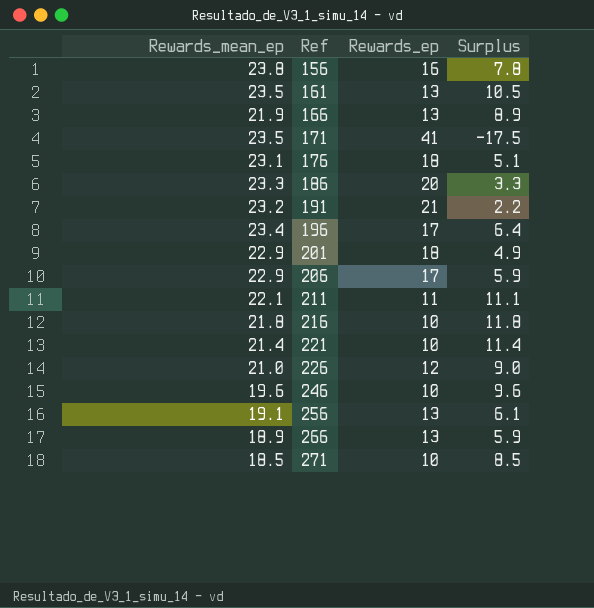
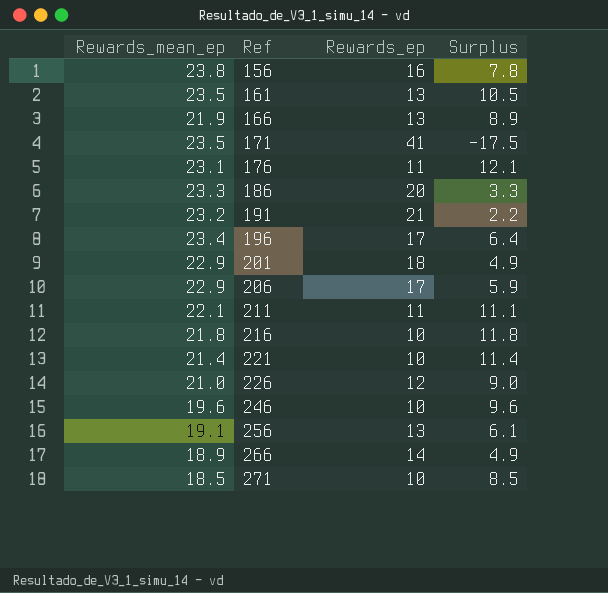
176 | Rewards_ep: 18 -> 11
176 | Surplus: 5.1 -> 12.1
266 | Rewards_ep: 13 -> 14
266 | Surplus: 5.9 -> 4.9

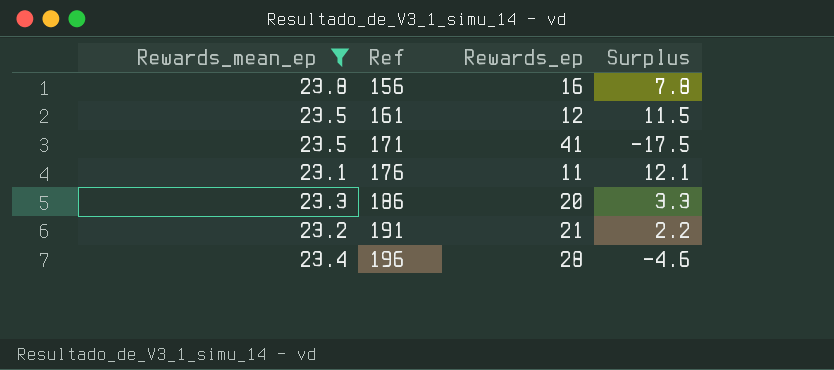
filter: none -> Rewards_mean_ep >= 23.1
161 | Rewards_ep: 13 -> 12
161 | Surplus: 10.5 -> 11.5
196 | Rewards_ep: 17 -> 28
196 | Surplus: 6.4 -> -4.6

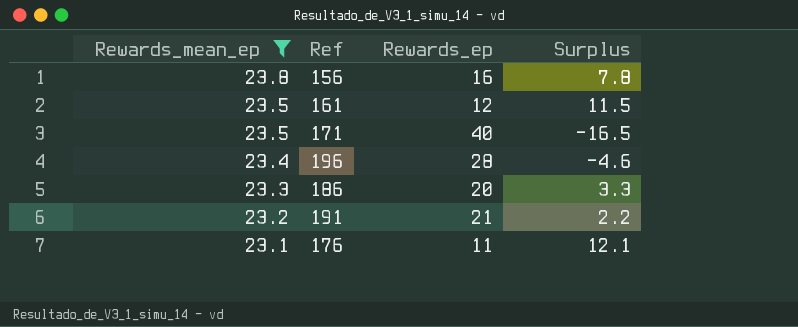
row order: Ref ascending -> Rewards_mean_ep descending
171 | Rewards_ep: 41 -> 40
171 | Surplus: -17.5 -> -16.5

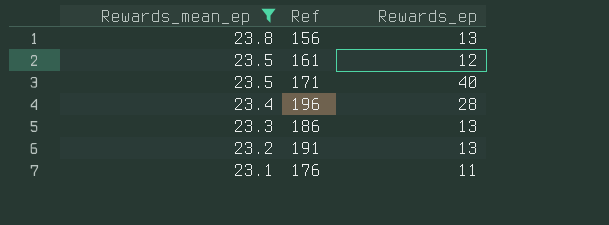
column Surplus | formula: [Rewards_mean_ep] - [Rewards_ep] -> none
156 | Rewards_ep: 16 -> 13
186 | Rewards_ep: 20 -> 13
191 | Rewards_ep: 21 -> 13

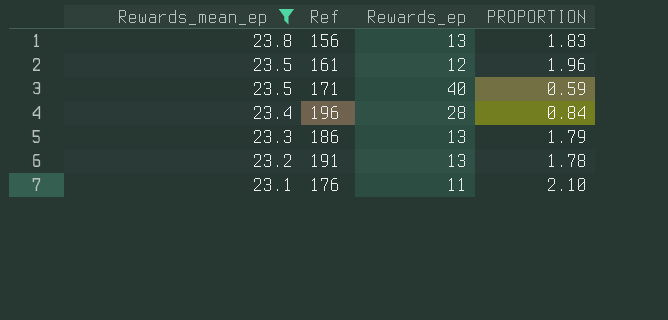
column PROPORTION | formula: none -> [Rewards_mean_ep] / [Rewards_ep]

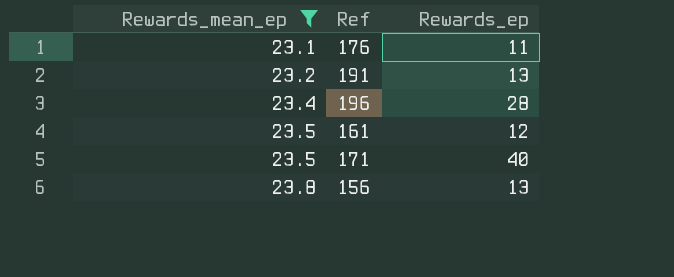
row order: Rewards_mean_ep descending -> Rewards_mean_ep ascending
column PROPORTION | formula: [Rewards_mean_ep] / [Rewards_ep] -> none
row 186: 23.3 | 13 | 1.79 -> none

